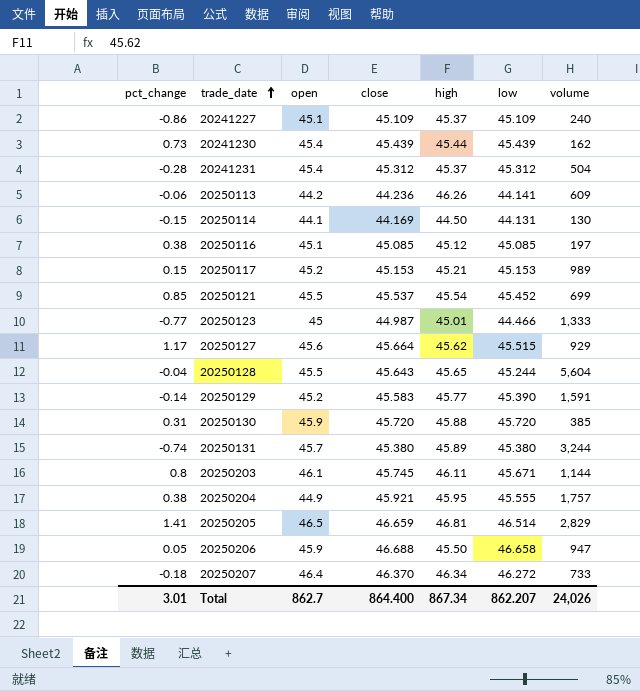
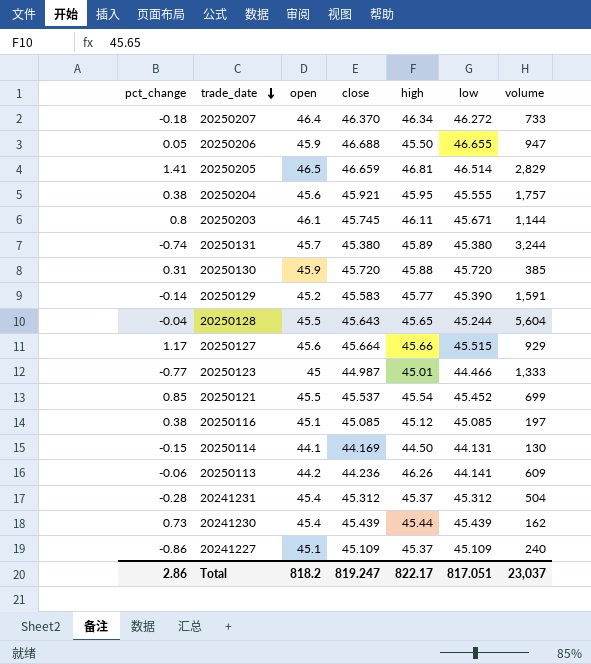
row order: trade_date ascending -> trade_date descending
row 20250117: 0.15 | 45.2 | 45.153 | 45.21 | 45.153 | 989 -> none
20250206 | low: 46.658 -> 46.655
20250204 | open: 44.9 -> 45.6
20250127 | high: 45.62 -> 45.66
Total | pct_change: 3.01 -> 2.86
Total | open: 862.7 -> 818.2
Total | close: 864.400 -> 819.247
Total | high: 867.34 -> 822.17
Total | low: 862.207 -> 817.051
Total | volume: 24,026 -> 23,037

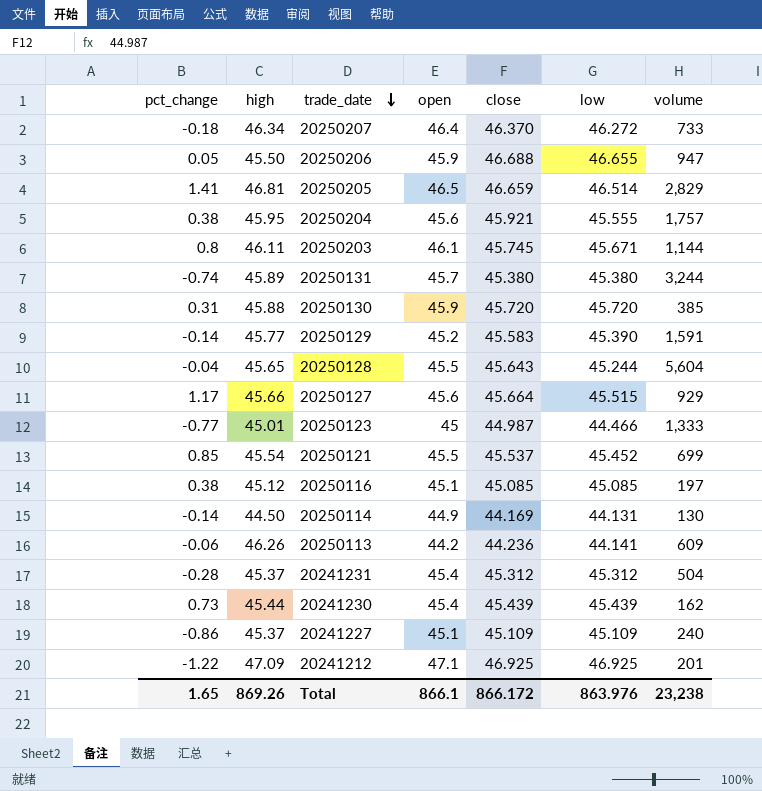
column high | position: 5 -> 2
20250114 | pct_change: -0.15 -> -0.14
20250114 | open: 44.1 -> 44.9
row 20241212: none -> -1.22 | 47.09 | 47.1 | 46.925 | 46.925 | 201
Total | pct_change: 2.86 -> 1.65
Total | high: 822.17 -> 869.26
Total | open: 818.2 -> 866.1
Total | close: 819.247 -> 866.172
Total | low: 817.051 -> 863.976
Total | volume: 23,037 -> 23,238

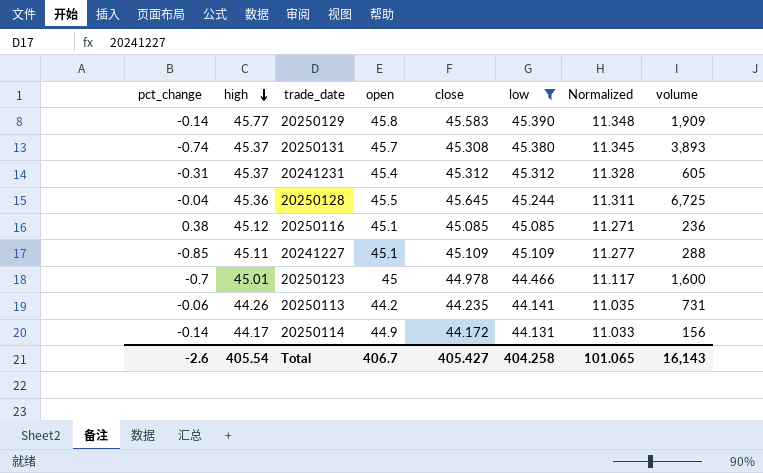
filter: none -> low <= 45.390
row order: trade_date descending -> high descending
column Normalized | formula: none -> [low] * 0.25
20250129 | open: 45.2 -> 45.8
20250129 | volume: 1,591 -> 1,909
20250131 | high: 45.89 -> 45.37
20250131 | close: 45.380 -> 45.308
20250131 | volume: 3,244 -> 3,893
20241231 | pct_change: -0.28 -> -0.31
20241231 | volume: 504 -> 605
20250128 | high: 45.65 -> 45.36
20250128 | close: 45.643 -> 45.645
20250128 | volume: 5,604 -> 6,725
20250116 | volume: 197 -> 236
20241227 | pct_change: -0.86 -> -0.85
20241227 | high: 45.37 -> 45.11
20241227 | volume: 240 -> 288
20250123 | pct_change: -0.77 -> -0.7
20250123 | close: 44.987 -> 44.978
20250123 | volume: 1,333 -> 1,600
20250113 | high: 46.26 -> 44.26
20250113 | close: 44.236 -> 44.235
20250113 | volume: 609 -> 731
20250114 | high: 44.50 -> 44.17
20250114 | close: 44.169 -> 44.172
20250114 | volume: 130 -> 156
Total | pct_change: 1.65 -> -2.6
Total | high: 869.26 -> 405.54
Total | open: 866.1 -> 406.7
Total | close: 866.172 -> 405.427
Total | low: 863.976 -> 404.258
Total | volume: 23,238 -> 16,143

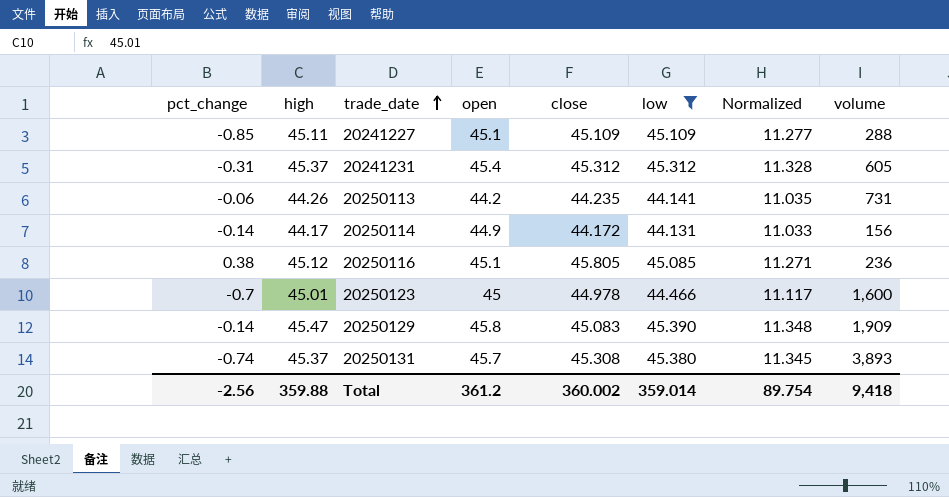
row order: high descending -> trade_date ascending
row 20250128: -0.04 | 45.36 | 45.5 | 45.645 | 45.244 | 11.311 | 6,725 -> none
20250116 | close: 45.085 -> 45.805
20250129 | high: 45.77 -> 45.47
20250129 | close: 45.583 -> 45.083
Total | pct_change: -2.6 -> -2.56
Total | high: 405.54 -> 359.88
Total | open: 406.7 -> 361.2
Total | close: 405.427 -> 360.002
Total | low: 404.258 -> 359.014
Total | Normalized: 101.065 -> 89.754
Total | volume: 16,143 -> 9,418

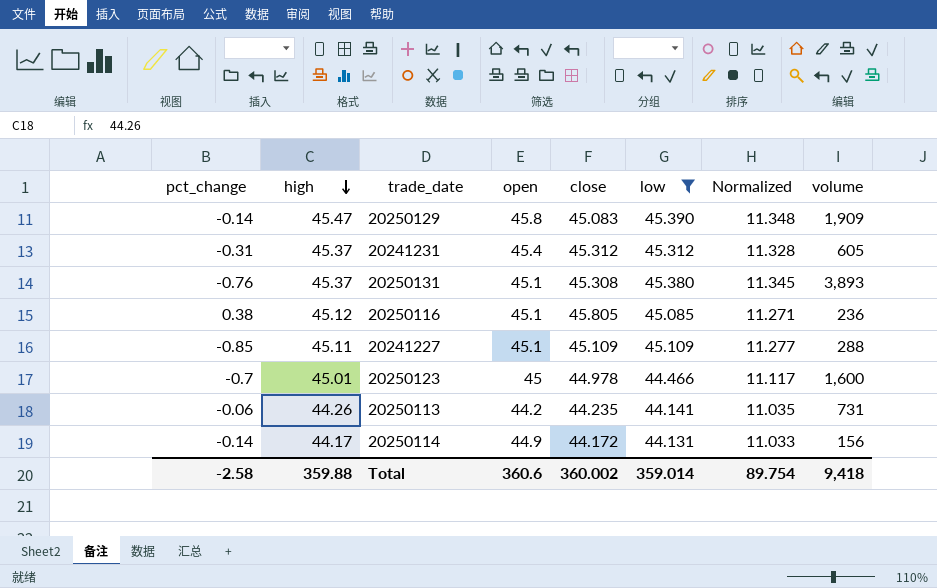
row order: trade_date ascending -> high descending
20250131 | pct_change: -0.74 -> -0.76
20250131 | open: 45.7 -> 45.1
Total | pct_change: -2.56 -> -2.58
Total | open: 361.2 -> 360.6

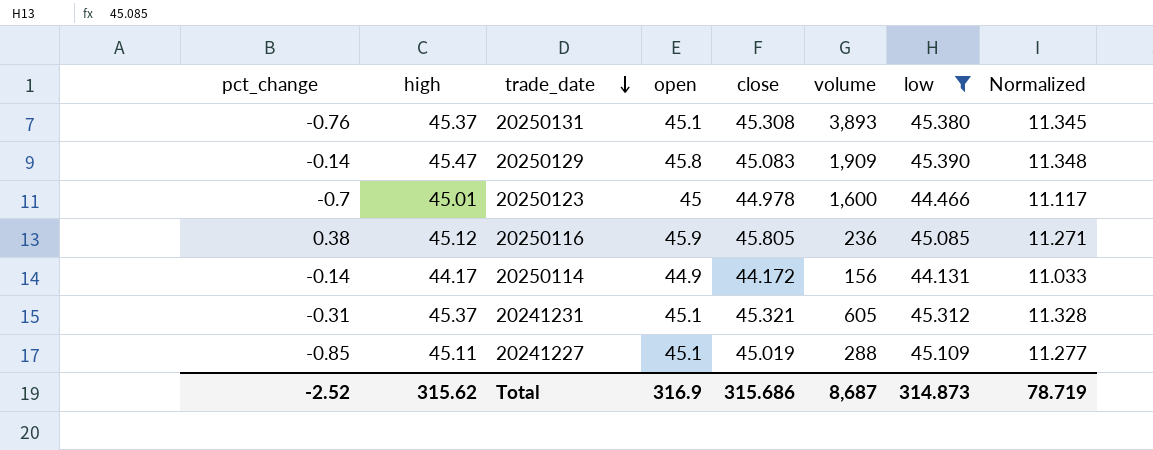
row order: high descending -> trade_date descending
column volume | position: 8 -> 6
row 20250113: -0.06 | 44.26 | 44.2 | 44.235 | 44.141 | 11.035 | 731 -> none
20250116 | open: 45.1 -> 45.9
20241231 | open: 45.4 -> 45.1
20241231 | close: 45.312 -> 45.321
20241227 | close: 45.109 -> 45.019
Total | pct_change: -2.58 -> -2.52
Total | high: 359.88 -> 315.62
Total | open: 360.6 -> 316.9
Total | close: 360.002 -> 315.686
Total | volume: 9,418 -> 8,687
Total | low: 359.014 -> 314.873
Total | Normalized: 89.754 -> 78.719

